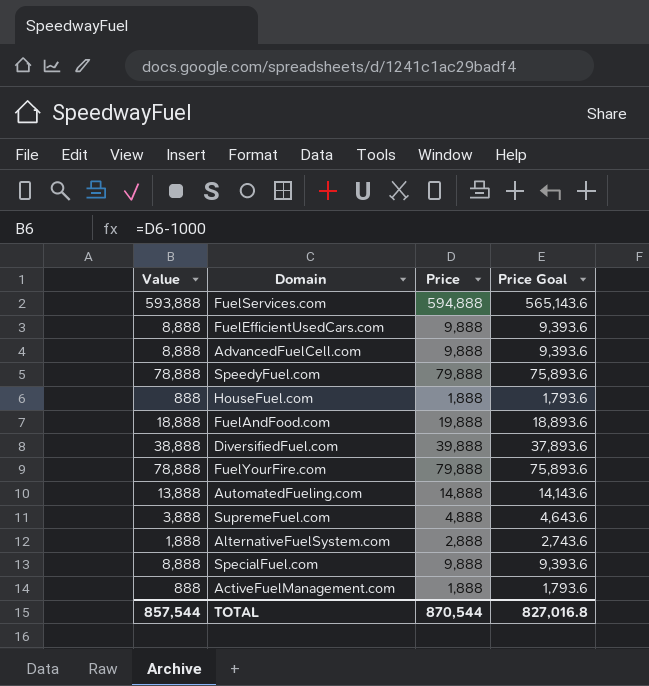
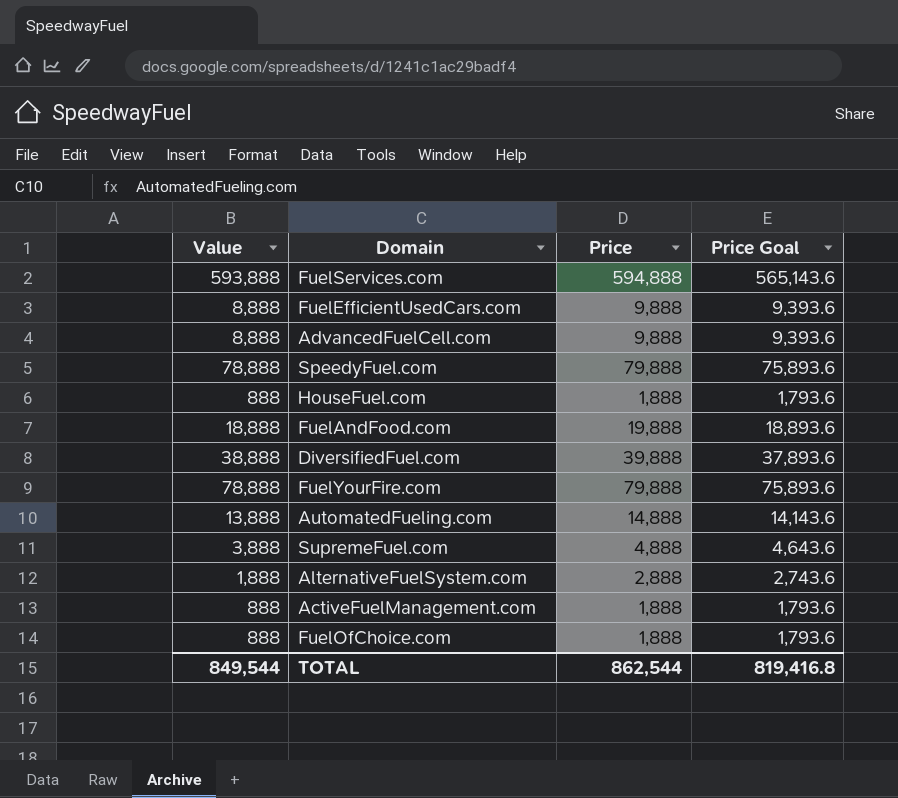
row SpecialFuel.com: 8,888 | 9,888 | 9,393.6 -> none
row FuelOfChoice.com: none -> 888 | 1,888 | 1,793.6
TOTAL | Value: 857,544 -> 849,544
TOTAL | Price: 870,544 -> 862,544
TOTAL | Price Goal: 827,016.8 -> 819,416.8

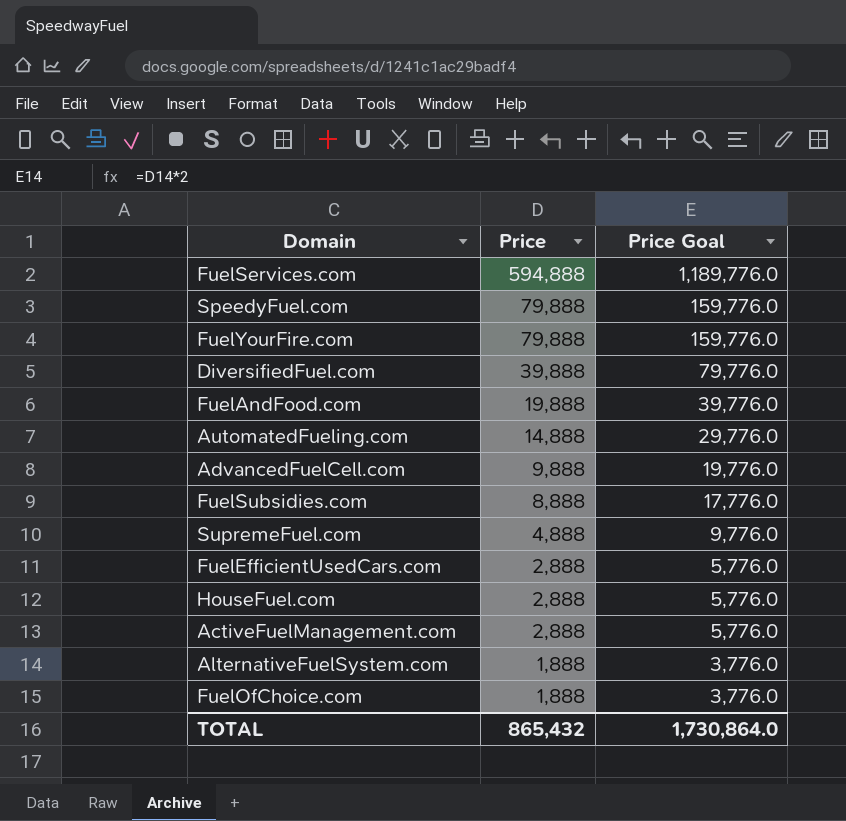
row order: none -> Price descending
column Value | formula: [Price] - 1000 -> none
column Price Goal | formula: [Price] * 0.95 -> [Price] * 2
row FuelSubsidies.com: none -> 8,888 | 17,776.0
FuelEfficientUsedCars.com | Price: 9,888 -> 2,888
HouseFuel.com | Price: 1,888 -> 2,888
ActiveFuelManagement.com | Price: 1,888 -> 2,888
AlternativeFuelSystem.com | Price: 2,888 -> 1,888
TOTAL | Price: 862,544 -> 865,432
TOTAL | Price Goal: 819,416.8 -> 1,730,864.0

